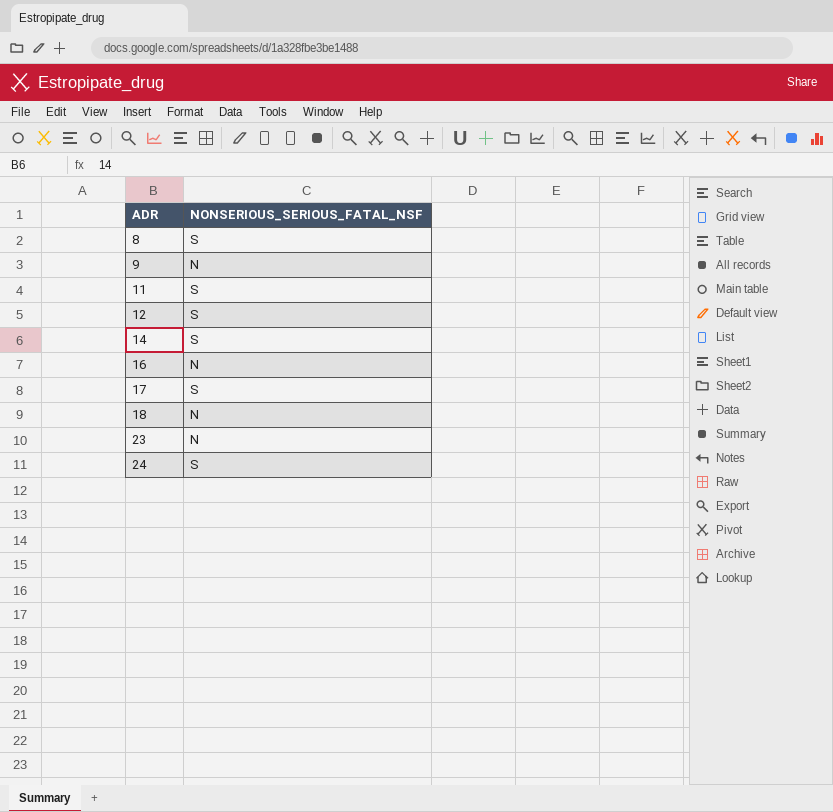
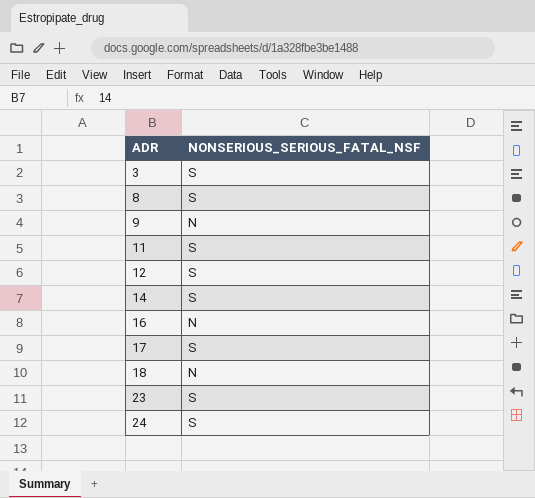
row 3: none -> S
23 | NONSERIOUS_SERIOUS_FATAL_NSF: N -> S

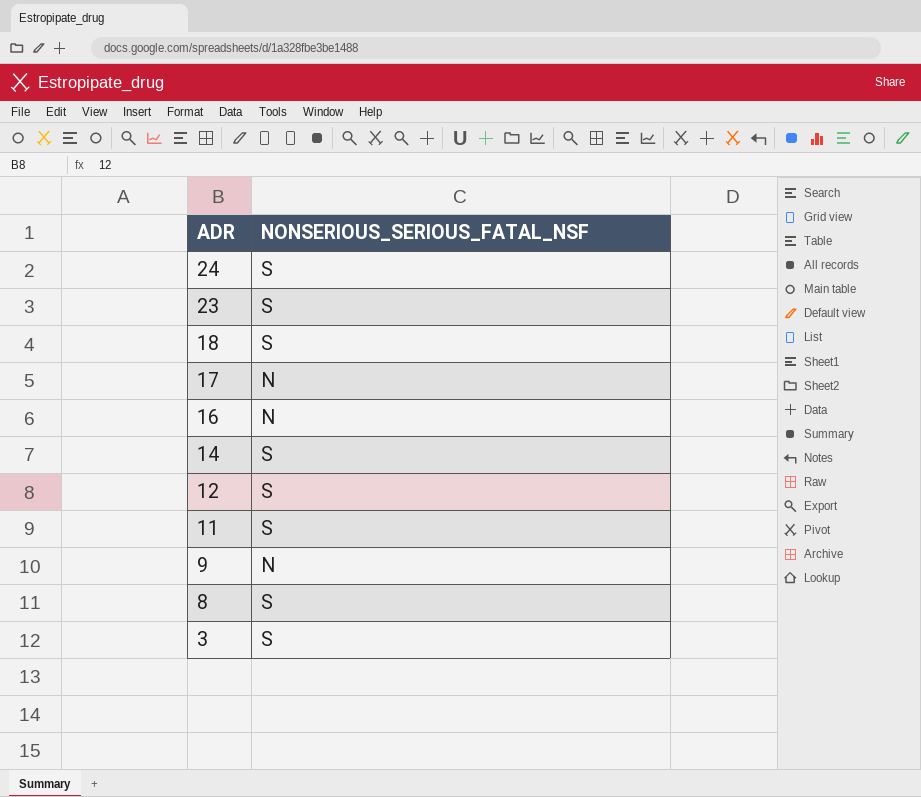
row order: ADR ascending -> ADR descending
18 | NONSERIOUS_SERIOUS_FATAL_NSF: N -> S
17 | NONSERIOUS_SERIOUS_FATAL_NSF: S -> N

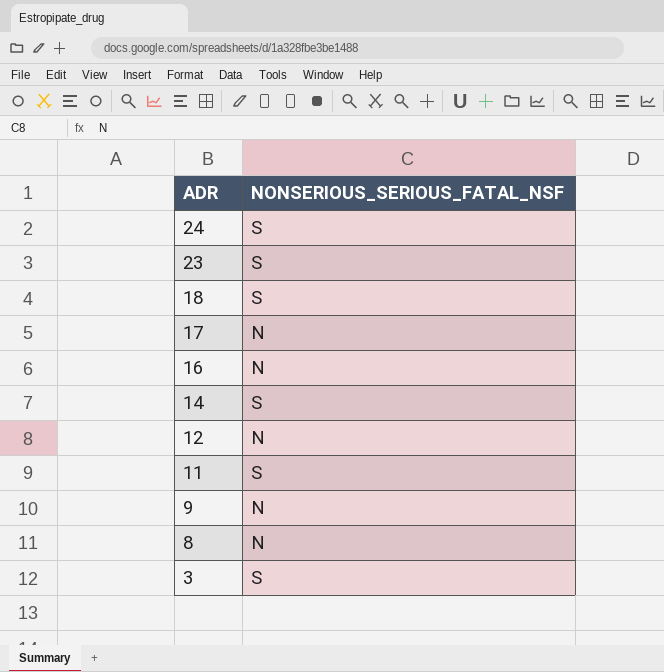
12 | NONSERIOUS_SERIOUS_FATAL_NSF: S -> N
8 | NONSERIOUS_SERIOUS_FATAL_NSF: S -> N

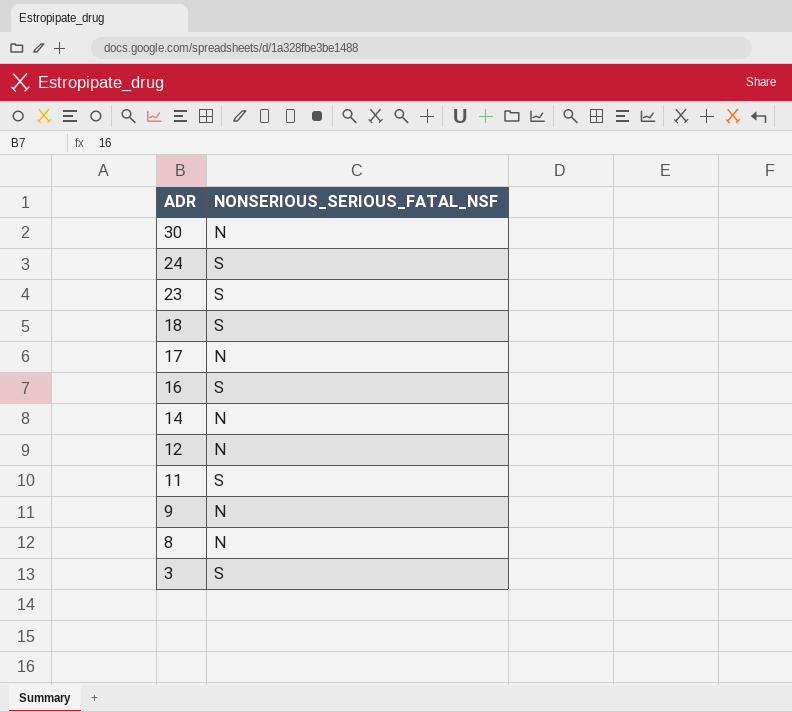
row 30: none -> N
16 | NONSERIOUS_SERIOUS_FATAL_NSF: N -> S
14 | NONSERIOUS_SERIOUS_FATAL_NSF: S -> N

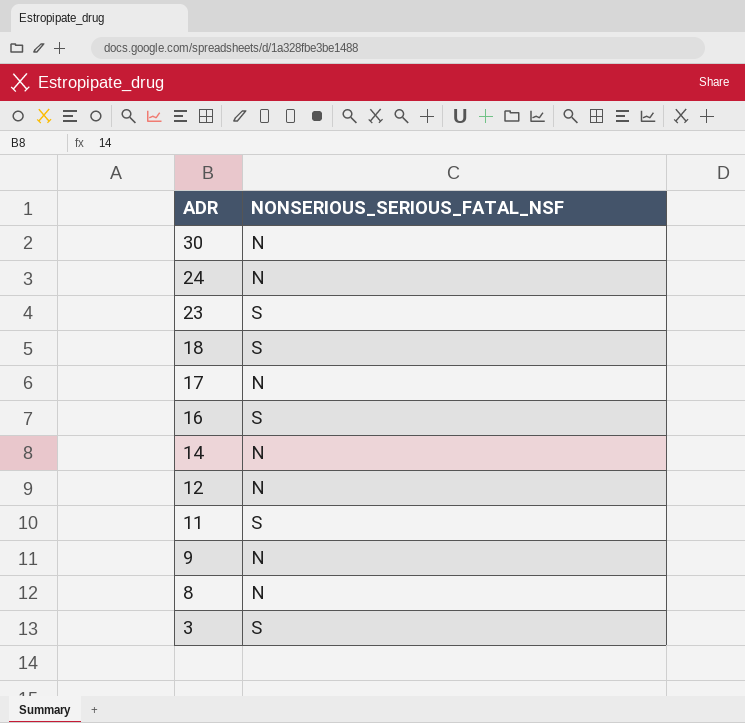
24 | NONSERIOUS_SERIOUS_FATAL_NSF: S -> N

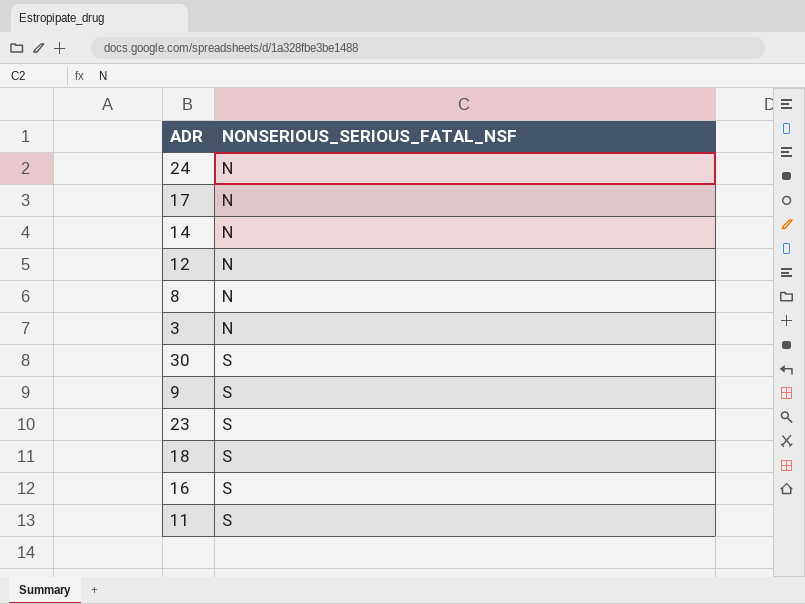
row order: ADR descending -> NONSERIOUS_SERIOUS_FATAL_NSF ascending
3 | NONSERIOUS_SERIOUS_FATAL_NSF: S -> N
30 | NONSERIOUS_SERIOUS_FATAL_NSF: N -> S
9 | NONSERIOUS_SERIOUS_FATAL_NSF: N -> S

